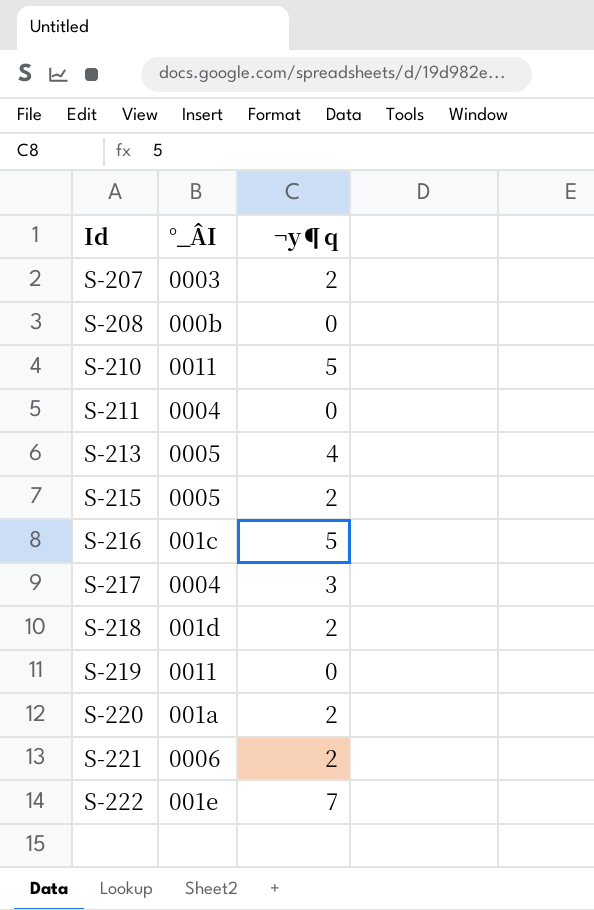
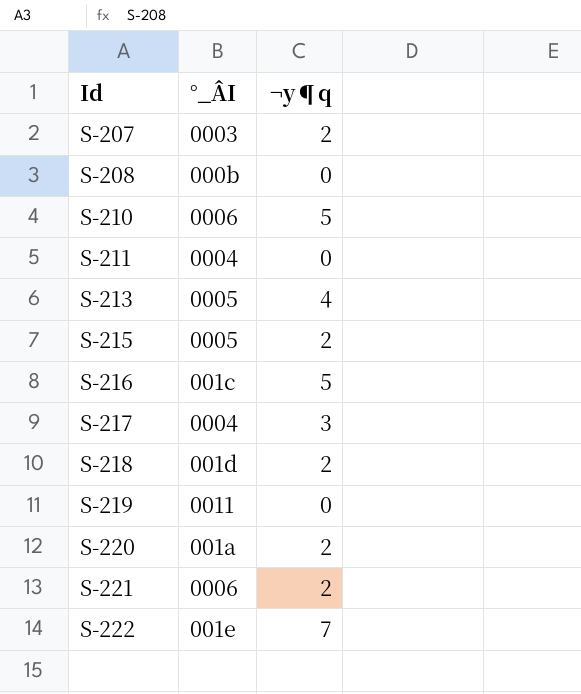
S-210 | °_ÂI: 0011 -> 0006

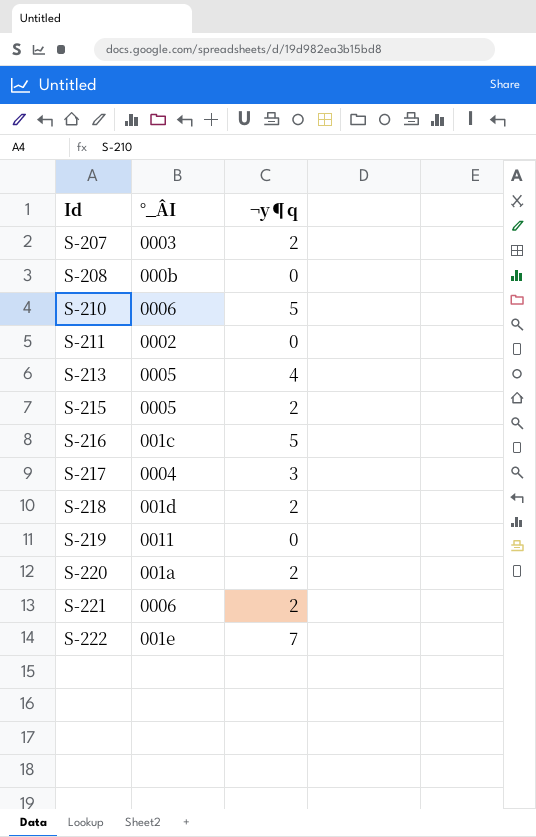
S-211 | °_ÂI: 0004 -> 0002

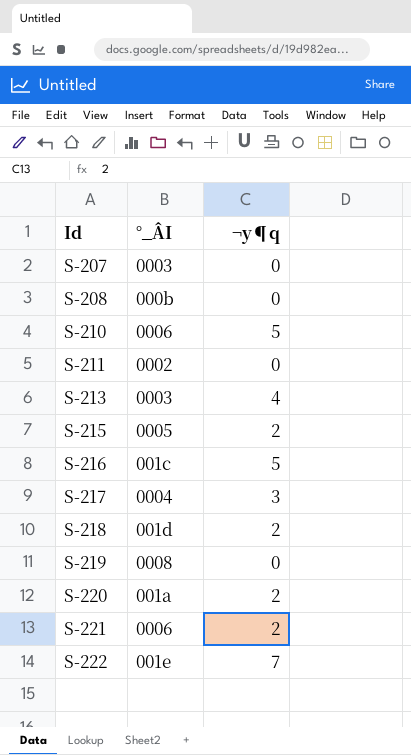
S-207 | ¬y¶q: 2 -> 0
S-213 | °_ÂI: 0005 -> 0003
S-219 | °_ÂI: 0011 -> 0008

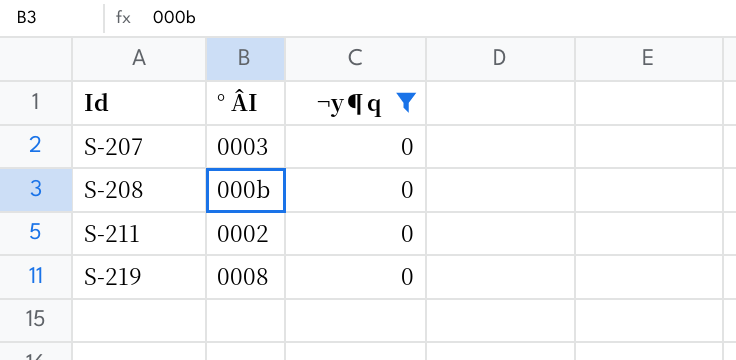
filter: none -> ¬y¶q = 0
column name: °_ÂI -> ° ÂI

